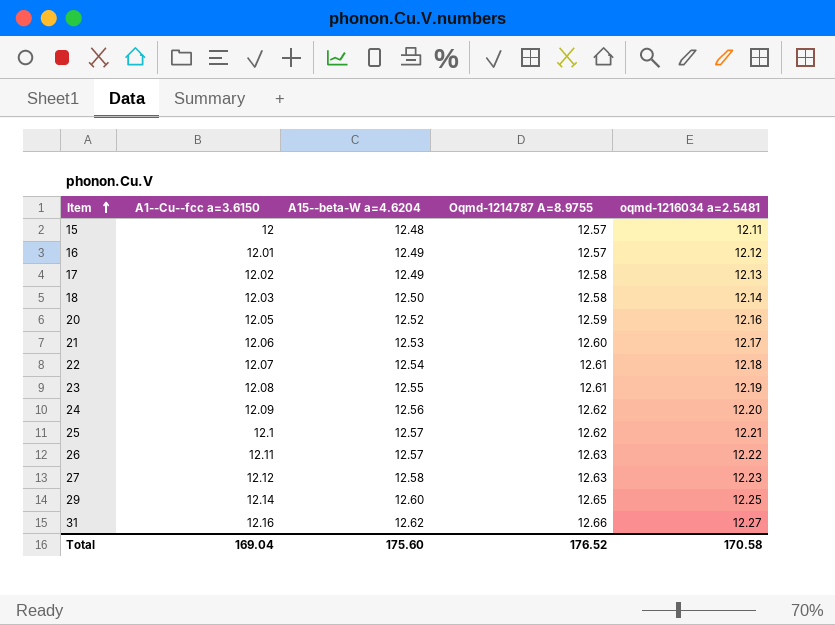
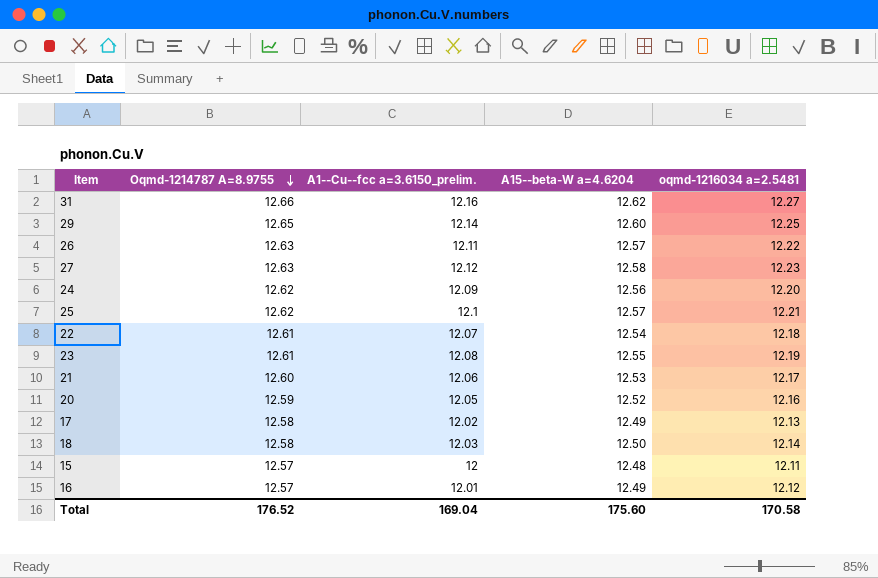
row order: Item ascending -> Oqmd-1214787 A=8.9755 descending
column Oqmd-1214787 A=8.9755 | position: 4 -> 2
column name: A1--Cu--fcc a=3.6150 -> A1--Cu--fcc a=3.6150_prelim.

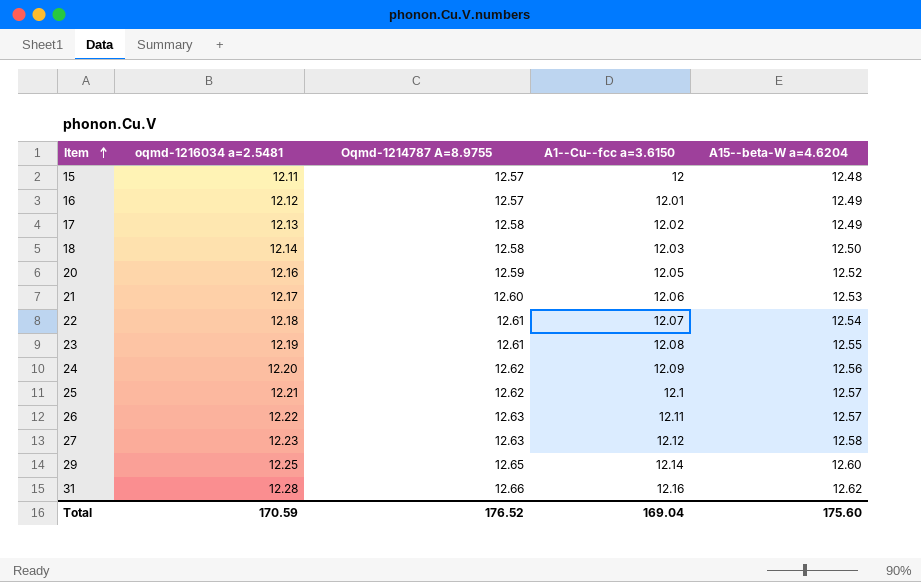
row order: Oqmd-1214787 A=8.9755 descending -> Item ascending
column oqmd-1216034 a=2.5481 | position: 5 -> 2
column name: A1--Cu--fcc a=3.6150_prelim. -> A1--Cu--fcc a=3.6150
31 | oqmd-1216034 a=2.5481: 12.27 -> 12.28
Total | oqmd-1216034 a=2.5481: 170.58 -> 170.59

